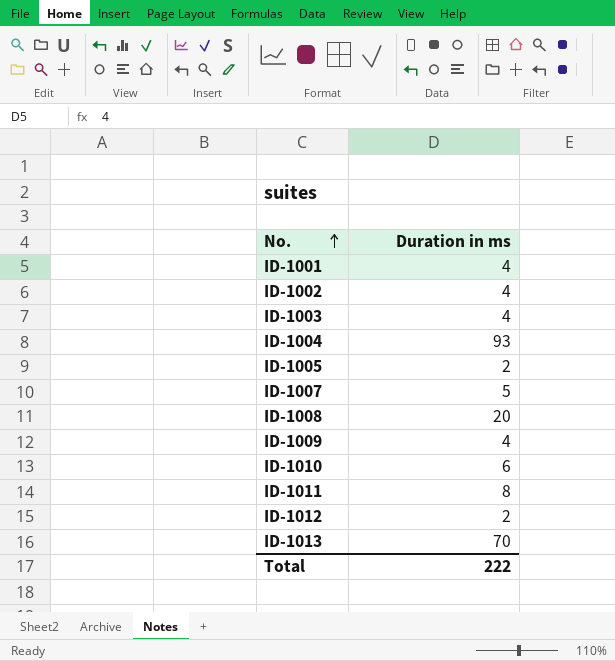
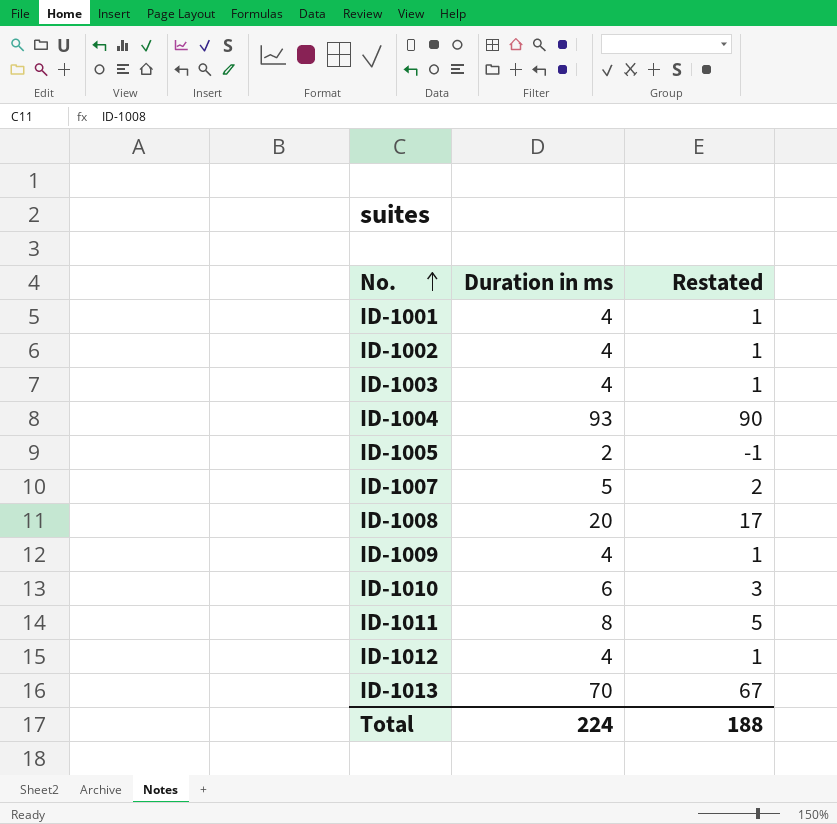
column Restated | formula: none -> [Duration in ms] - 3
ID-1012 | Duration in ms: 2 -> 4
Total | Duration in ms: 222 -> 224

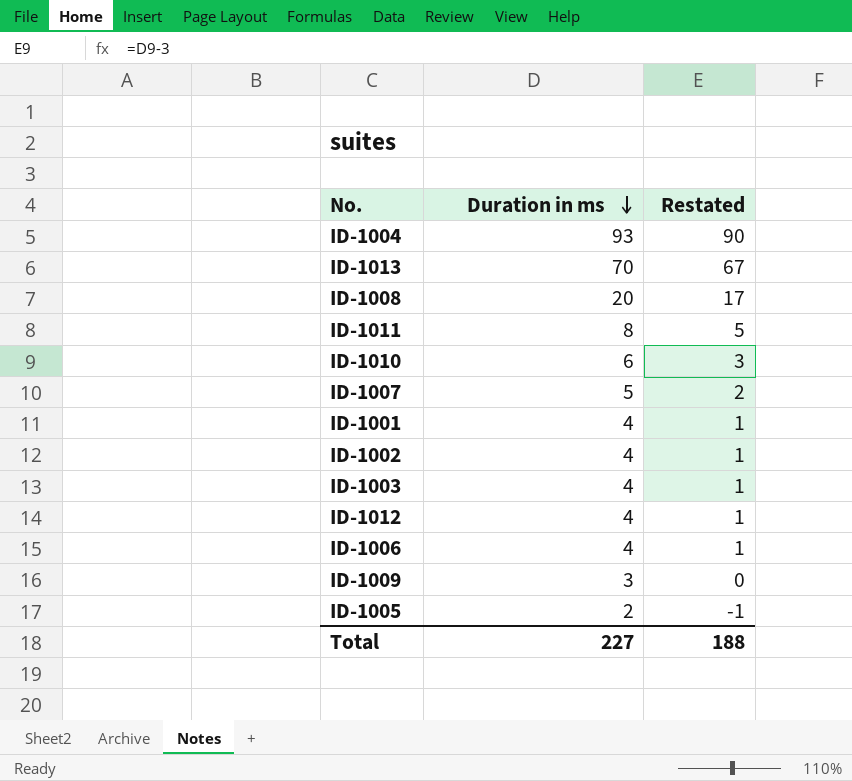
row order: No. ascending -> Duration in ms descending
row ID-1006: none -> 4 | 1
ID-1009 | Duration in ms: 4 -> 3
ID-1009 | Restated: 1 -> 0
Total | Duration in ms: 224 -> 227

